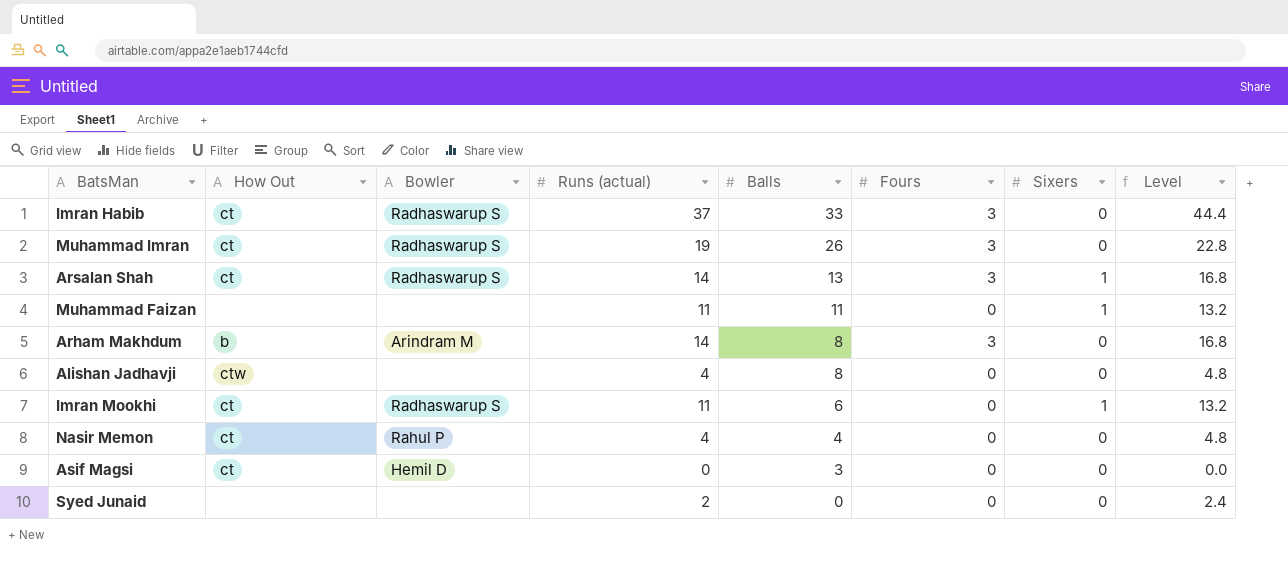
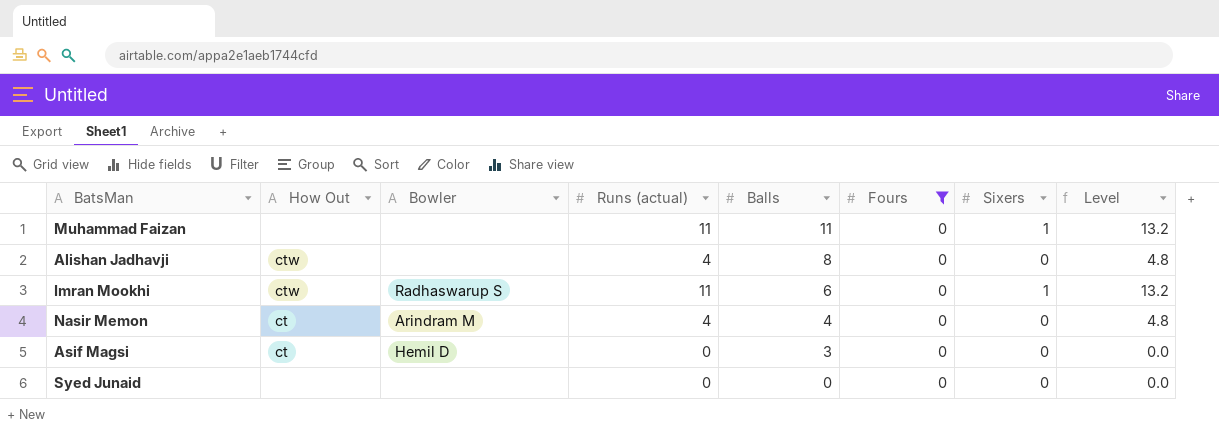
filter: none -> Fours = 0
Imran Mookhi | How Out: ct -> ctw
Nasir Memon | Bowler: Rahul P -> Arindram M
Syed Junaid | Runs (actual): 2 -> 0
Syed Junaid | Level: 2.4 -> 0.0

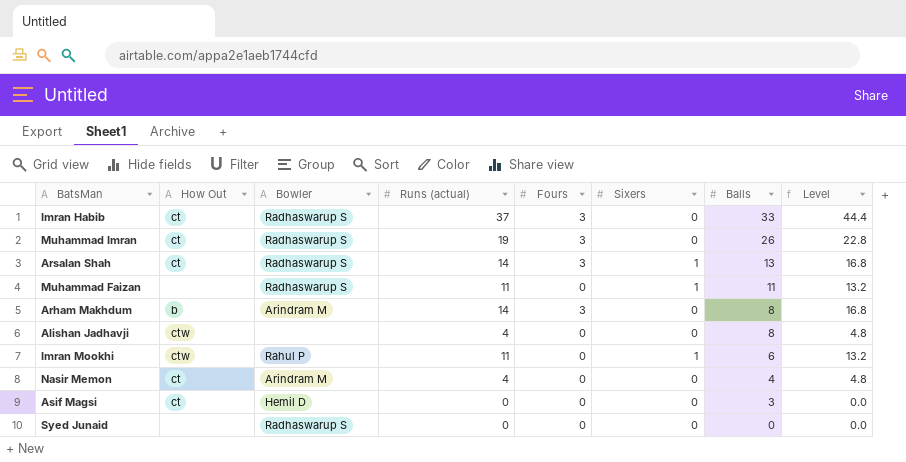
filter: Fours = 0 -> none
column Balls | position: 5 -> 7
Muhammad Faizan | Bowler: none -> Radhaswarup S
Imran Mookhi | Bowler: Radhaswarup S -> Rahul P
Syed Junaid | Bowler: none -> Radhaswarup S

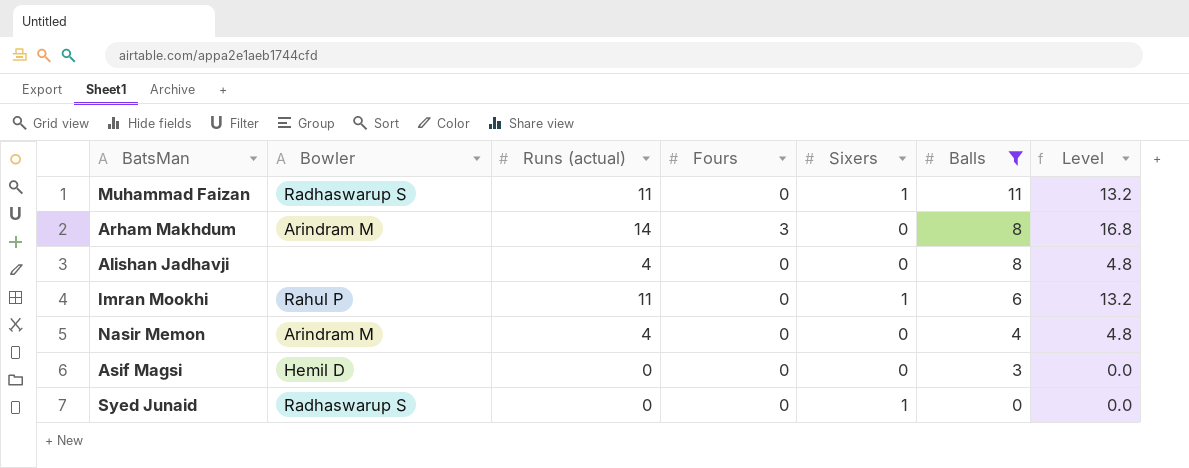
filter: none -> Balls <= 11
column How Out | position: 2 -> none
Syed Junaid | Sixers: 0 -> 1

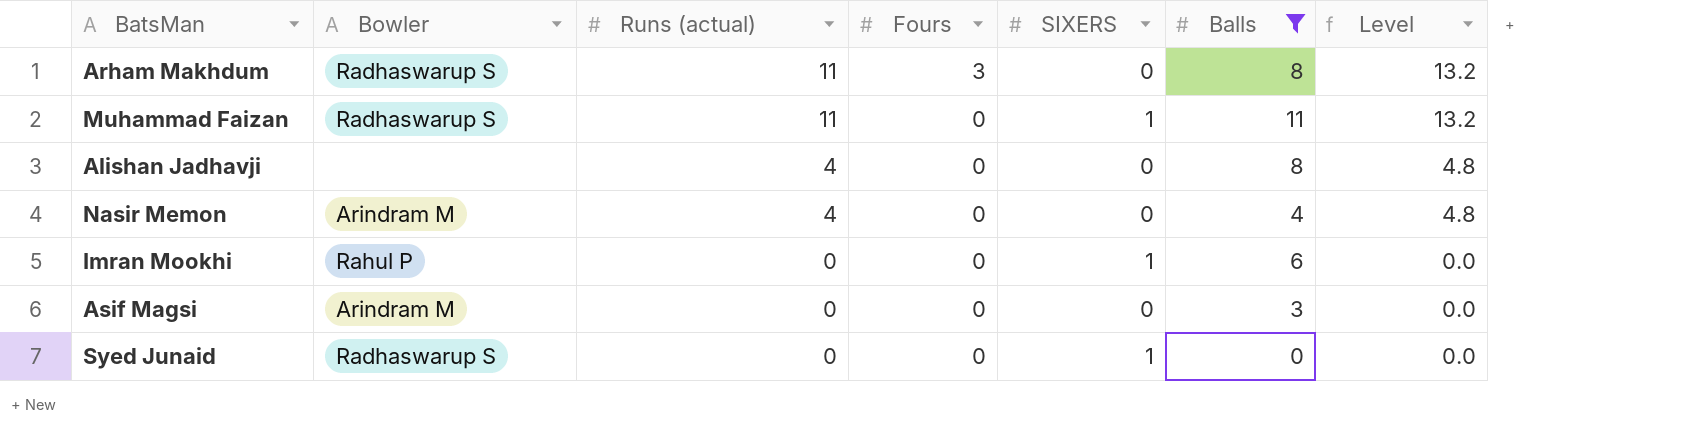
row order: Balls descending -> Runs (actual) descending
column name: Sixers -> SIXERS
Arham Makhdum | Bowler: Arindram M -> Radhaswarup S
Arham Makhdum | Runs (actual): 14 -> 11
Arham Makhdum | Level: 16.8 -> 13.2
Imran Mookhi | Runs (actual): 11 -> 0
Imran Mookhi | Level: 13.2 -> 0.0
Asif Magsi | Bowler: Hemil D -> Arindram M

